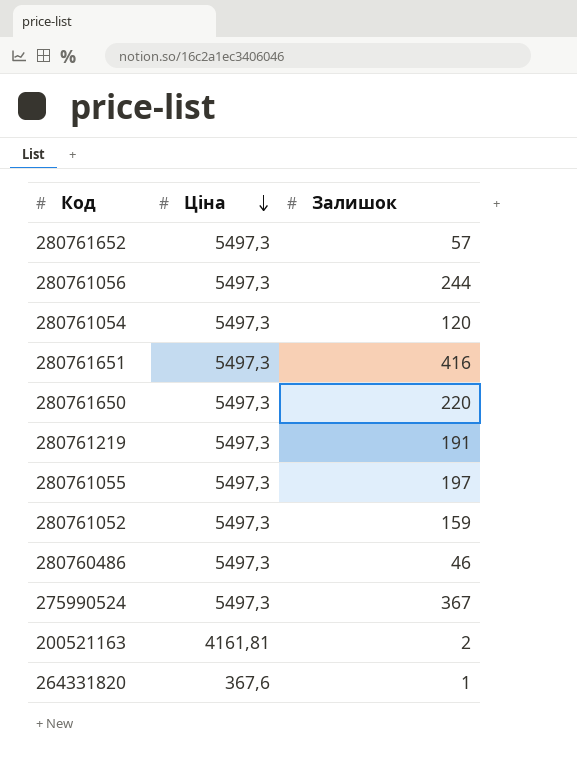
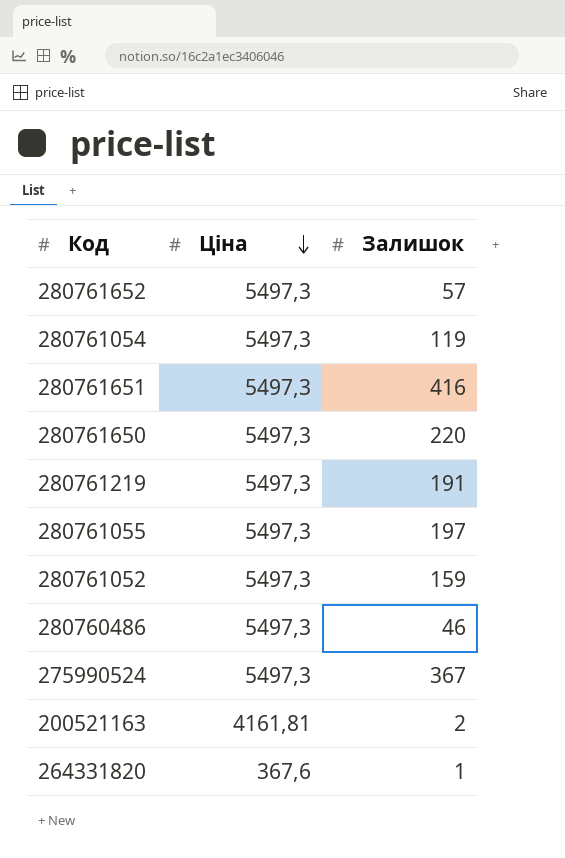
row 280761056: 5497,3 | 244 -> none
280761054 | Залишок: 120 -> 119

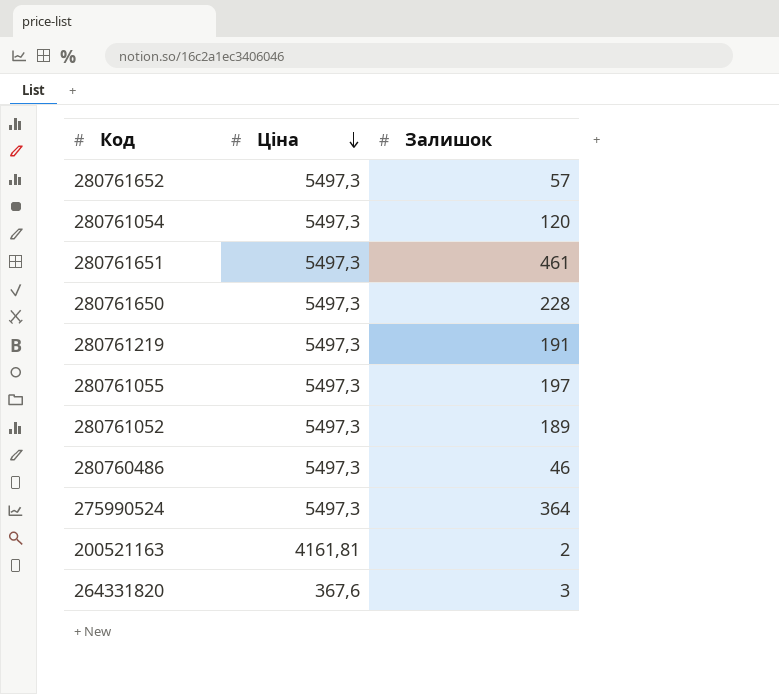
280761054 | Залишок: 119 -> 120
280761651 | Залишок: 416 -> 461
280761650 | Залишок: 220 -> 228
280761052 | Залишок: 159 -> 189
275990524 | Залишок: 367 -> 364
264331820 | Залишок: 1 -> 3

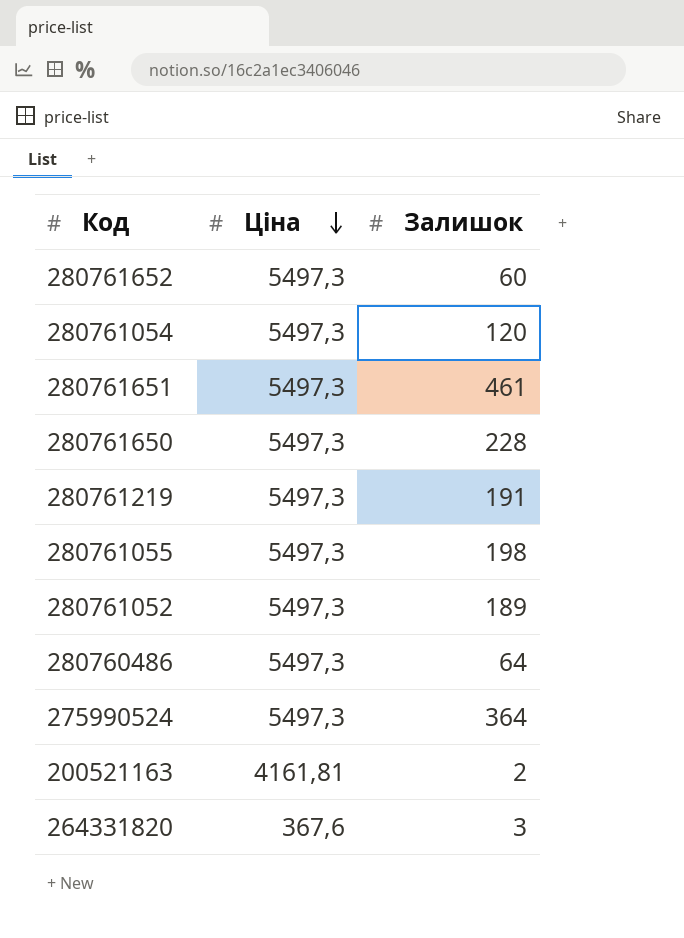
280761652 | Залишок: 57 -> 60
280761055 | Залишок: 197 -> 198
280760486 | Залишок: 46 -> 64

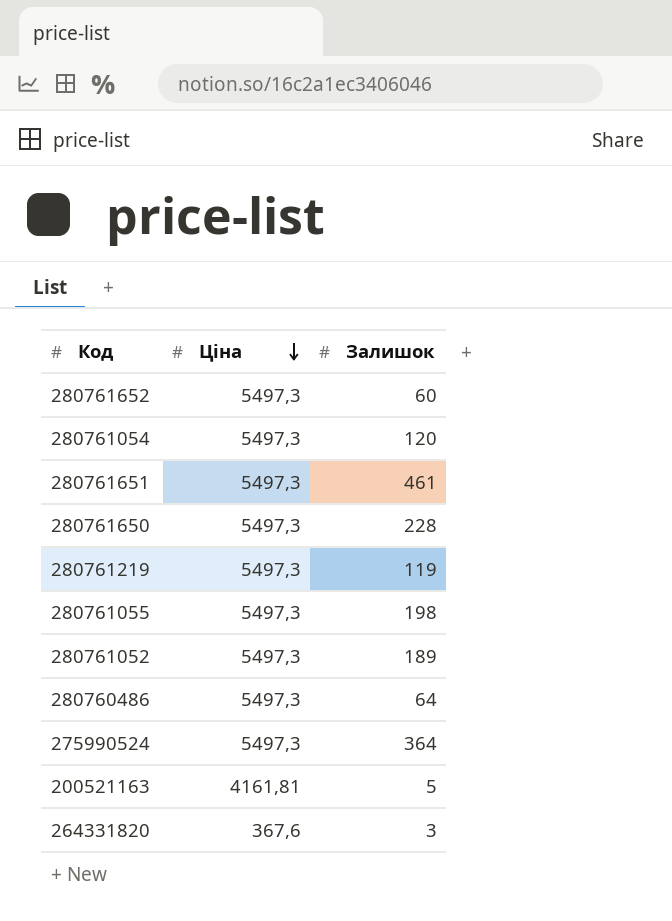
280761219 | Залишок: 191 -> 119
200521163 | Залишок: 2 -> 5

